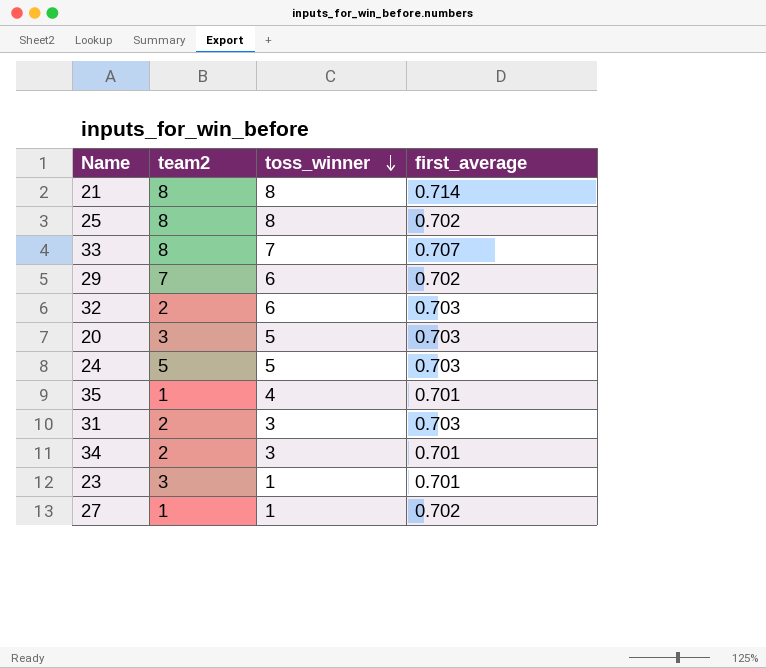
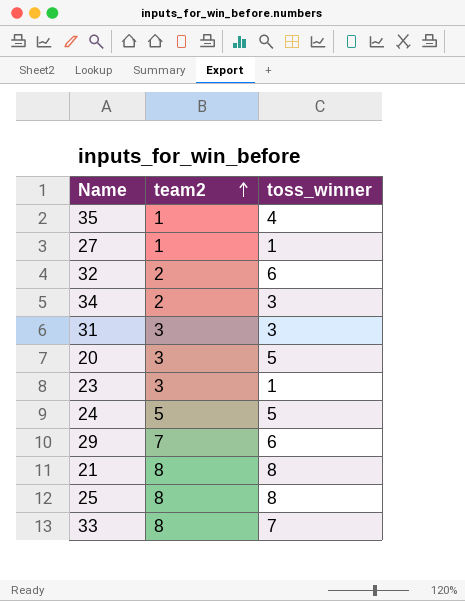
row order: toss_winner descending -> team2 ascending
column first_average | position: 4 -> none
31 | team2: 2 -> 3

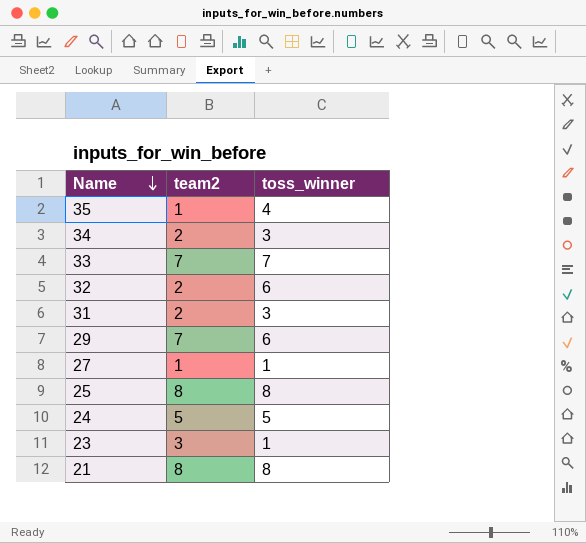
row order: team2 ascending -> Name descending
row 20: 3 | 5 -> none
33 | team2: 8 -> 7
31 | team2: 3 -> 2

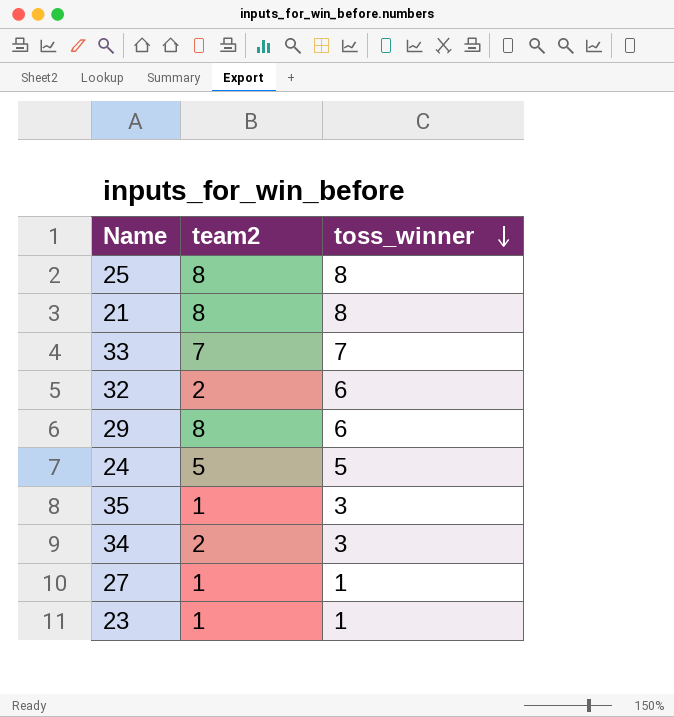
row order: Name descending -> toss_winner descending
row 31: 2 | 3 -> none
29 | team2: 7 -> 8
35 | toss_winner: 4 -> 3
23 | team2: 3 -> 1

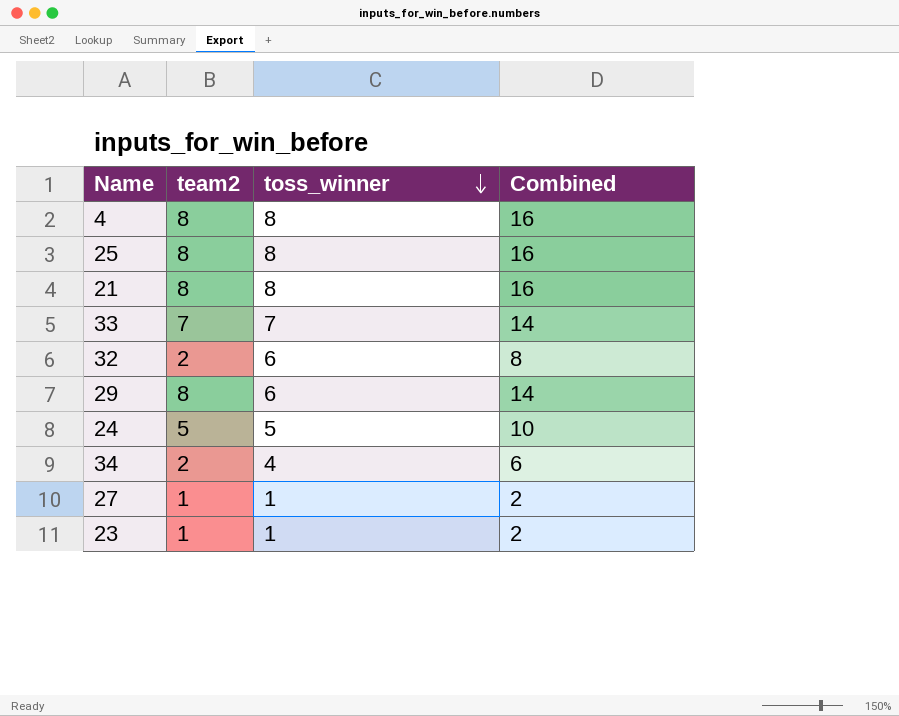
column Combined | formula: none -> [team2] + [toss_winner]
row 35: 1 | 3 -> none
row 4: none -> 8 | 8 | 16
34 | toss_winner: 3 -> 4

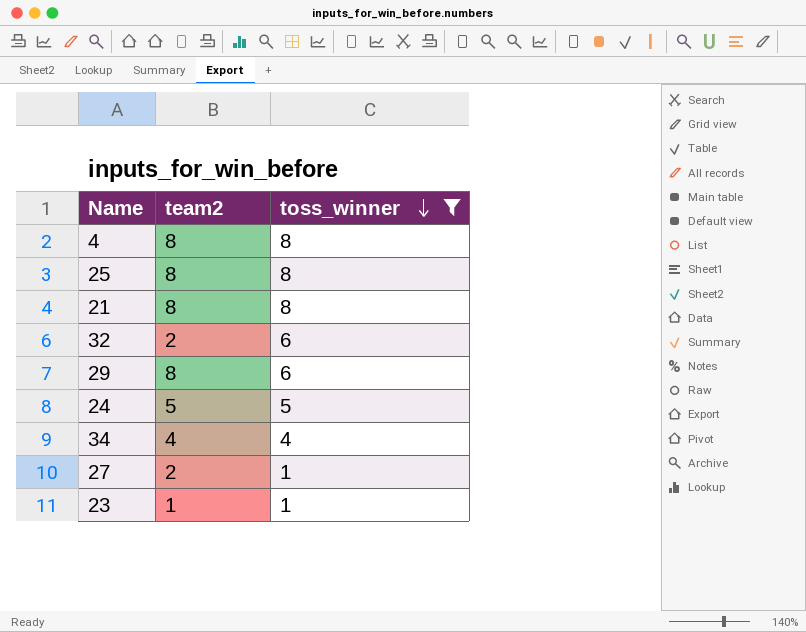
filter: none -> toss_winner != 7
column Combined | formula: [team2] + [toss_winner] -> none
34 | team2: 2 -> 4
27 | team2: 1 -> 2

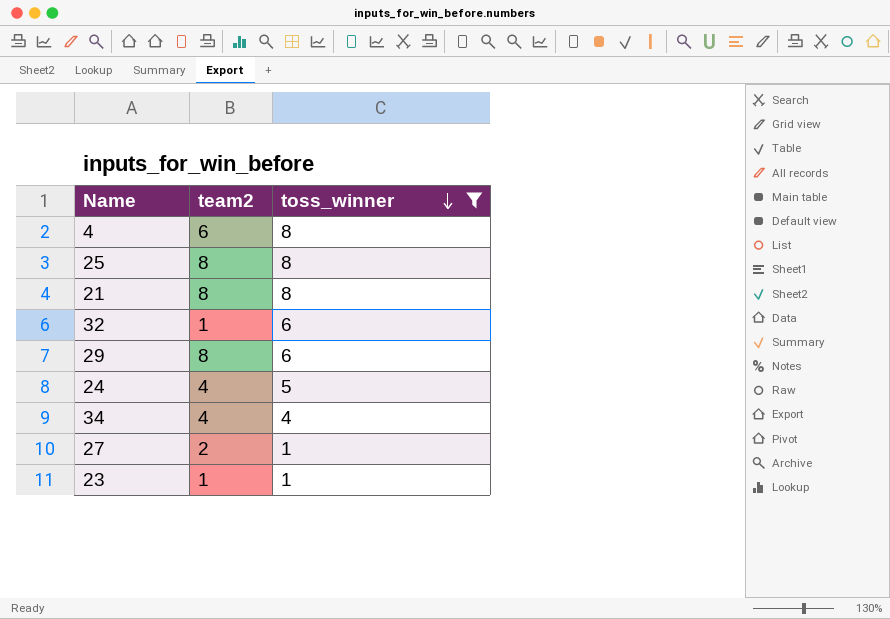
4 | team2: 8 -> 6
32 | team2: 2 -> 1
24 | team2: 5 -> 4

